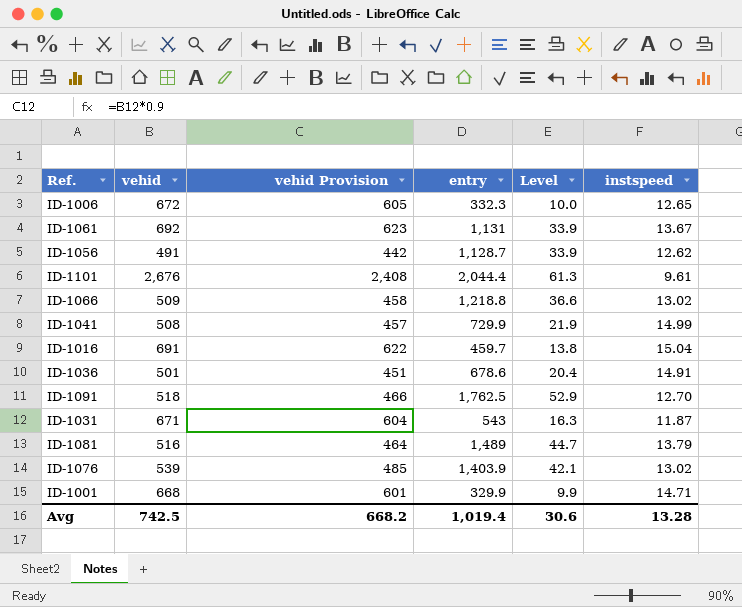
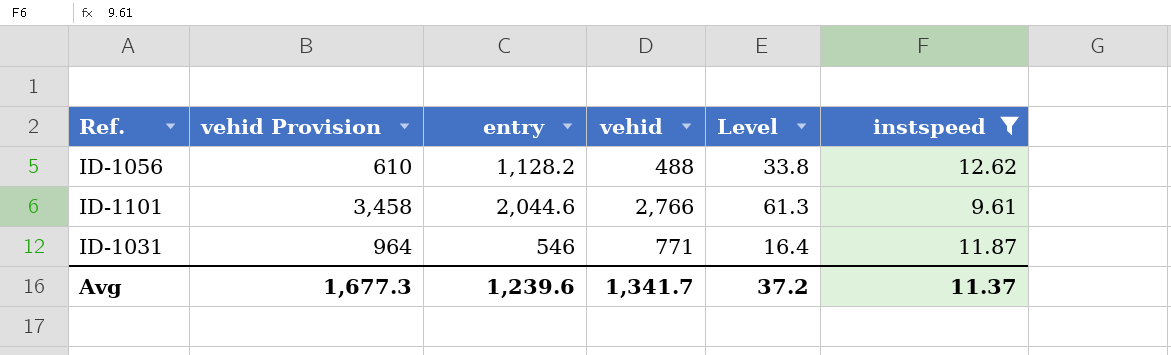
filter: none -> instspeed <= 12.62
column vehid Provision | formula: [vehid] * 0.9 -> [vehid] * 1.25
column vehid | position: 2 -> 4
ID-1056 | entry: 1,128.7 -> 1,128.2
ID-1056 | vehid: 491 -> 488
ID-1056 | Level: 33.9 -> 33.8
ID-1101 | entry: 2,044.4 -> 2,044.6
ID-1101 | vehid: 2,676 -> 2,766
ID-1031 | entry: 543 -> 546
ID-1031 | vehid: 671 -> 771
ID-1031 | Level: 16.3 -> 16.4
Avg | vehid Provision: 668.2 -> 1,677.3
Avg | entry: 1,019.4 -> 1,239.6
Avg | vehid: 742.5 -> 1,341.7
Avg | Level: 30.6 -> 37.2
Avg | instspeed: 13.28 -> 11.37

